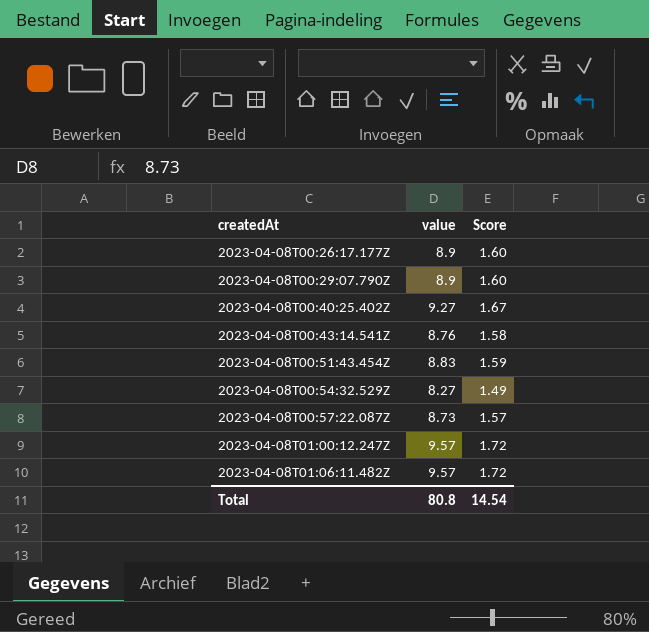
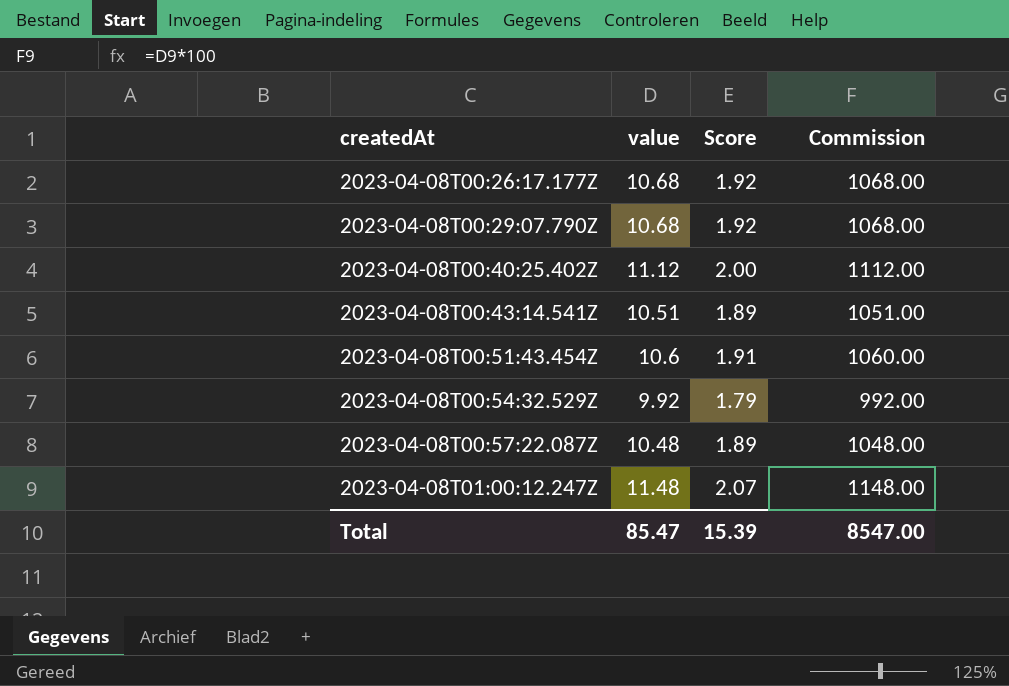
column Commission | formula: none -> [value] * 100
row 2023-04-08T01:06:11.482Z: 9.57 | 1.72 -> none
2023-04-08T00:26:17.177Z | value: 8.9 -> 10.68
2023-04-08T00:26:17.177Z | Score: 1.60 -> 1.92
2023-04-08T00:29:07.790Z | value: 8.9 -> 10.68
2023-04-08T00:29:07.790Z | Score: 1.60 -> 1.92
2023-04-08T00:40:25.402Z | value: 9.27 -> 11.12
2023-04-08T00:40:25.402Z | Score: 1.67 -> 2.00
2023-04-08T00:43:14.541Z | value: 8.76 -> 10.51
2023-04-08T00:43:14.541Z | Score: 1.58 -> 1.89
2023-04-08T00:51:43.454Z | value: 8.83 -> 10.6
2023-04-08T00:51:43.454Z | Score: 1.59 -> 1.91
2023-04-08T00:54:32.529Z | value: 8.27 -> 9.92
2023-04-08T00:54:32.529Z | Score: 1.49 -> 1.79
2023-04-08T00:57:22.087Z | value: 8.73 -> 10.48
2023-04-08T00:57:22.087Z | Score: 1.57 -> 1.89
2023-04-08T01:00:12.247Z | value: 9.57 -> 11.48
2023-04-08T01:00:12.247Z | Score: 1.72 -> 2.07
Total | value: 80.8 -> 85.47
Total | Score: 14.54 -> 15.39

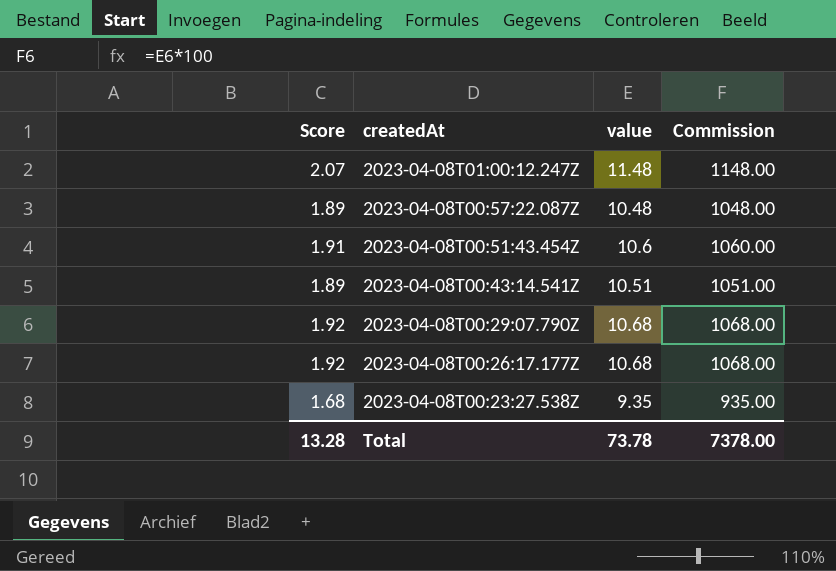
row order: createdAt ascending -> createdAt descending
column Score | position: 3 -> 1
row 2023-04-08T00:40:25.402Z: 11.12 | 2.00 | 1112.00 -> none
row 2023-04-08T00:54:32.529Z: 9.92 | 1.79 | 992.00 -> none
row 2023-04-08T00:23:27.538Z: none -> 1.68 | 9.35 | 935.00
Total | Score: 15.39 -> 13.28
Total | value: 85.47 -> 73.78
Total | Commission: 8547.00 -> 7378.00

